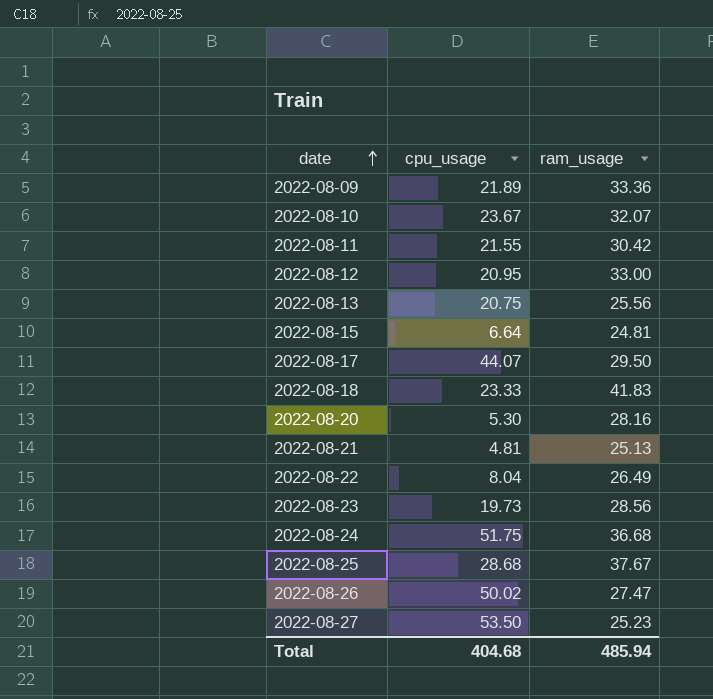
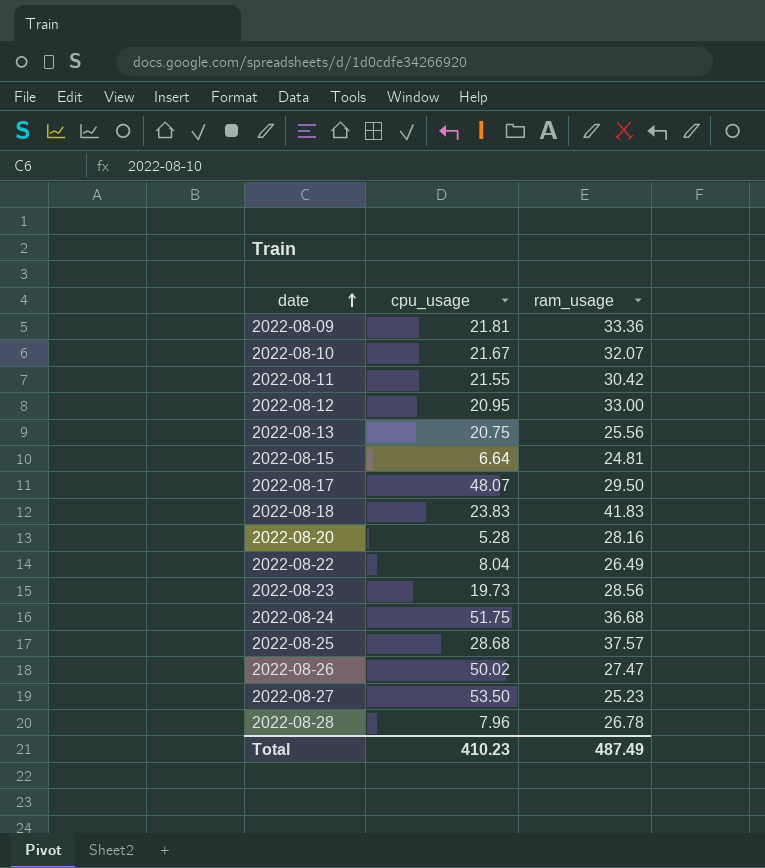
row 2022-08-21: 4.81 | 25.13 -> none
2022-08-09 | cpu_usage: 21.89 -> 21.81
2022-08-10 | cpu_usage: 23.67 -> 21.67
2022-08-17 | cpu_usage: 44.07 -> 48.07
2022-08-18 | cpu_usage: 23.33 -> 23.83
2022-08-20 | cpu_usage: 5.30 -> 5.28
2022-08-25 | ram_usage: 37.67 -> 37.57
row 2022-08-28: none -> 7.96 | 26.78
Total | cpu_usage: 404.68 -> 410.23
Total | ram_usage: 485.94 -> 487.49

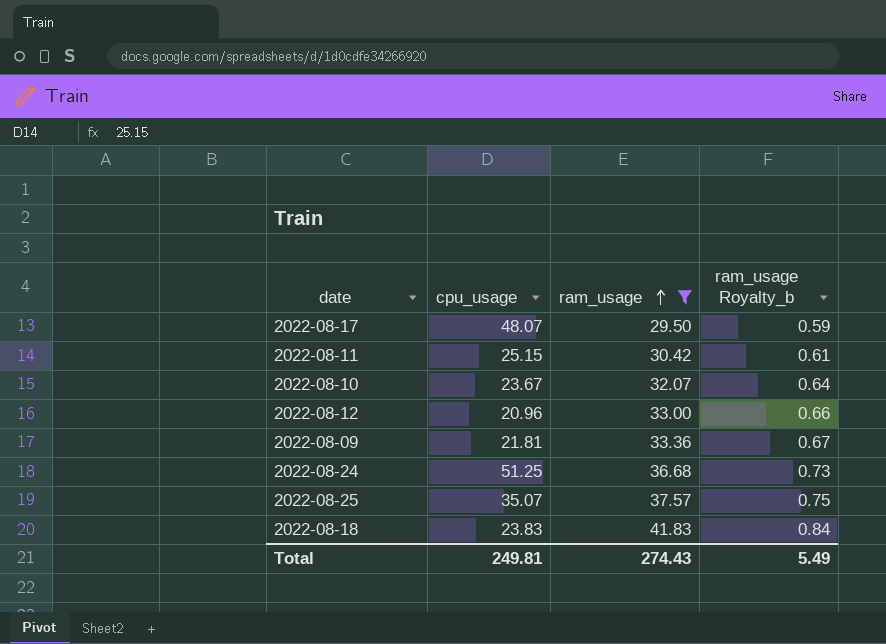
filter: none -> ram_usage >= 29.50
row order: date ascending -> ram_usage ascending
column ram_usage Royalty_b | formula: none -> [ram_usage] * 0.02
2022-08-11 | cpu_usage: 21.55 -> 25.15
2022-08-10 | cpu_usage: 21.67 -> 23.67
2022-08-12 | cpu_usage: 20.95 -> 20.96
2022-08-24 | cpu_usage: 51.75 -> 51.25
2022-08-25 | cpu_usage: 28.68 -> 35.07
Total | cpu_usage: 410.23 -> 249.81
Total | ram_usage: 487.49 -> 274.43

